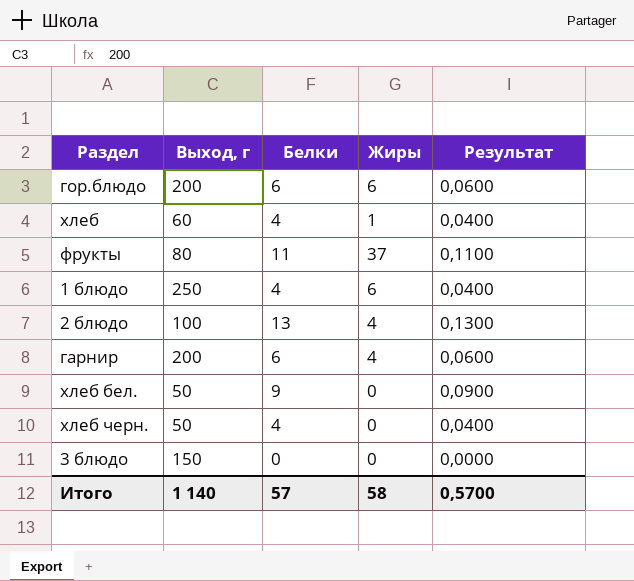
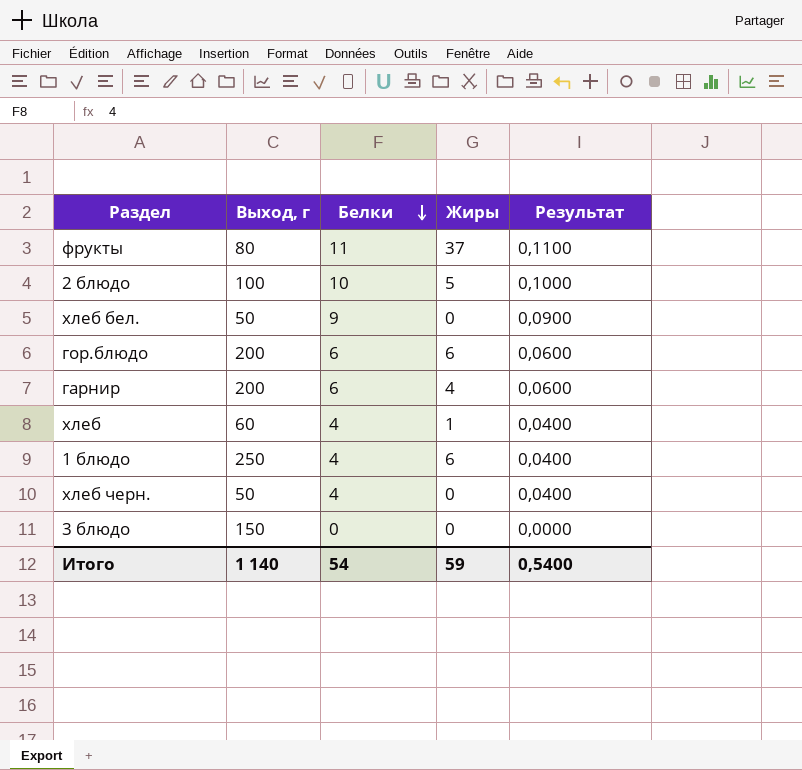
row order: none -> Белки descending
2 блюдо | Белки: 13 -> 10
2 блюдо | Жиры: 4 -> 5
2 блюдо | Результат: 0,1300 -> 0,1000
Итого | Белки: 57 -> 54
Итого | Жиры: 58 -> 59
Итого | Результат: 0,5700 -> 0,5400

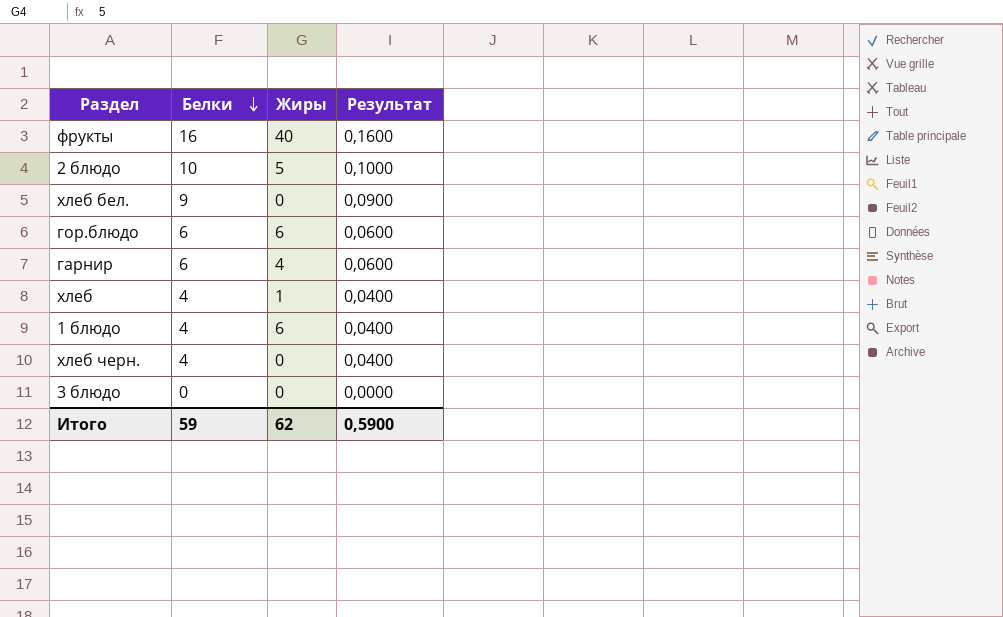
column Выход, г | position: 2 -> none
фрукты | Белки: 11 -> 16
фрукты | Жиры: 37 -> 40
фрукты | Результат: 0,1100 -> 0,1600
Итого | Белки: 54 -> 59
Итого | Жиры: 59 -> 62
Итого | Результат: 0,5400 -> 0,5900

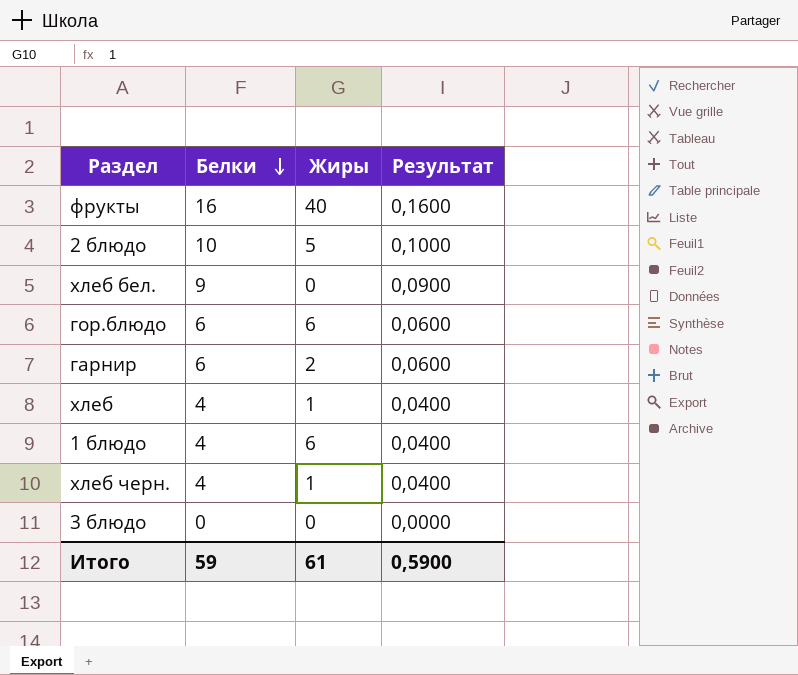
гарнир | Жиры: 4 -> 2
хлеб черн. | Жиры: 0 -> 1
Итого | Жиры: 62 -> 61

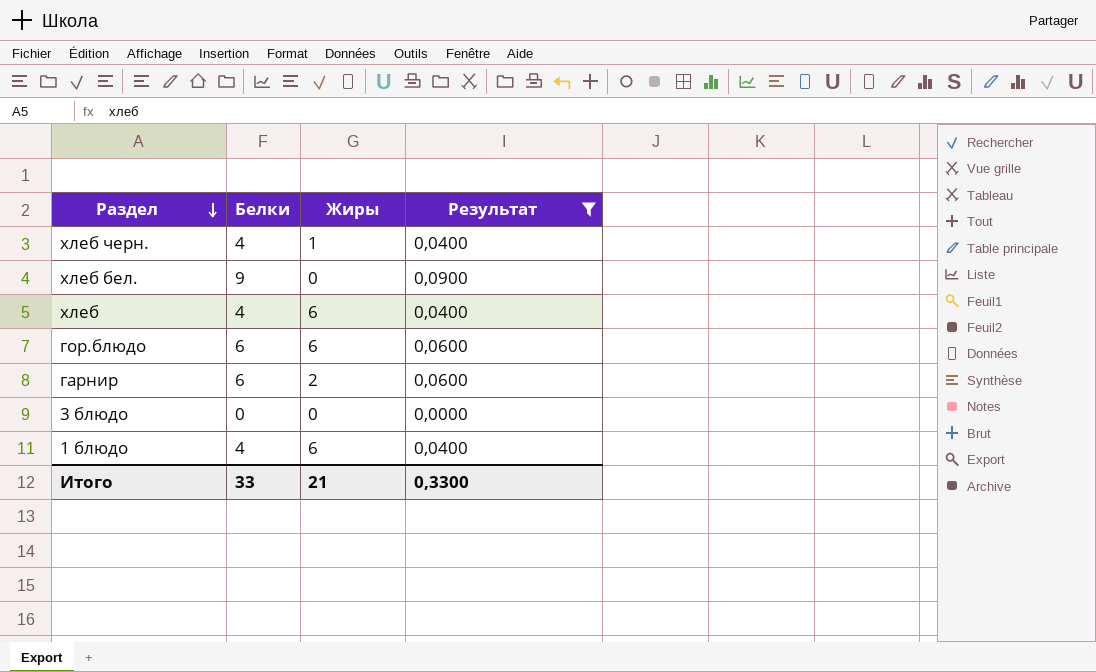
filter: none -> Результат <= 0,0900
row order: Белки descending -> Раздел descending
хлеб | Жиры: 1 -> 6
Итого | Белки: 59 -> 33
Итого | Жиры: 61 -> 21
Итого | Результат: 0,5900 -> 0,3300

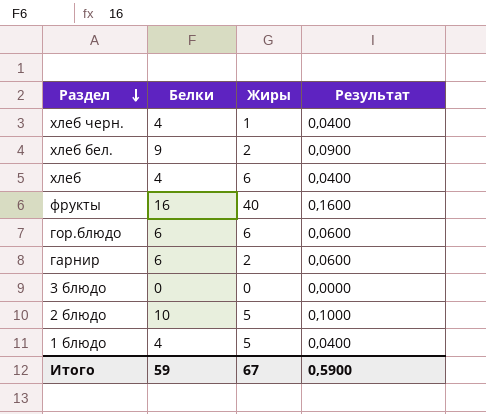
filter: Результат <= 0,0900 -> none
хлеб бел. | Жиры: 0 -> 2
1 блюдо | Жиры: 6 -> 5
Итого | Белки: 33 -> 59
Итого | Жиры: 21 -> 67
Итого | Результат: 0,3300 -> 0,5900

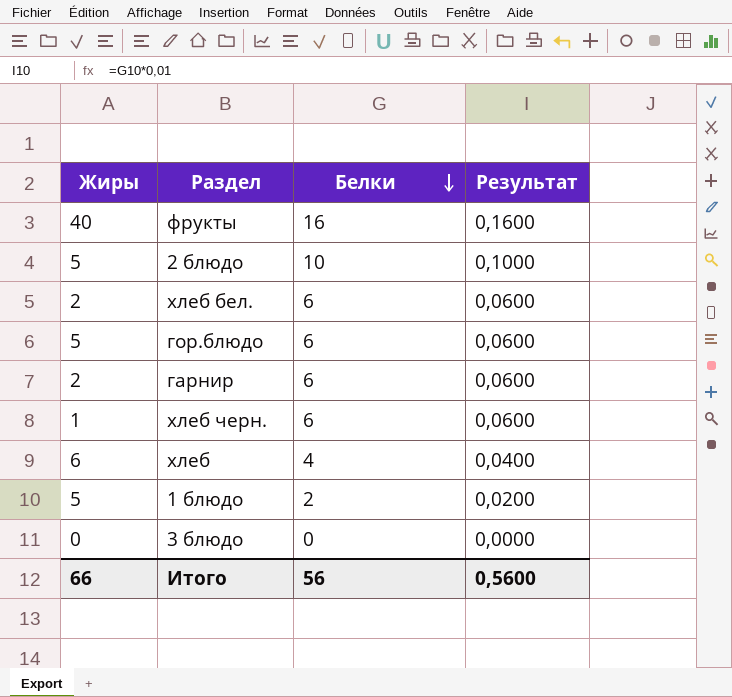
row order: Раздел descending -> Белки descending
column Жиры | position: 3 -> 1
хлеб бел. | Белки: 9 -> 6
хлеб бел. | Результат: 0,0900 -> 0,0600
гор.блюдо | Жиры: 6 -> 5
хлеб черн. | Белки: 4 -> 6
хлеб черн. | Результат: 0,0400 -> 0,0600
1 блюдо | Белки: 4 -> 2
1 блюдо | Результат: 0,0400 -> 0,0200
Итого | Жиры: 67 -> 66
Итого | Белки: 59 -> 56
Итого | Результат: 0,5900 -> 0,5600

